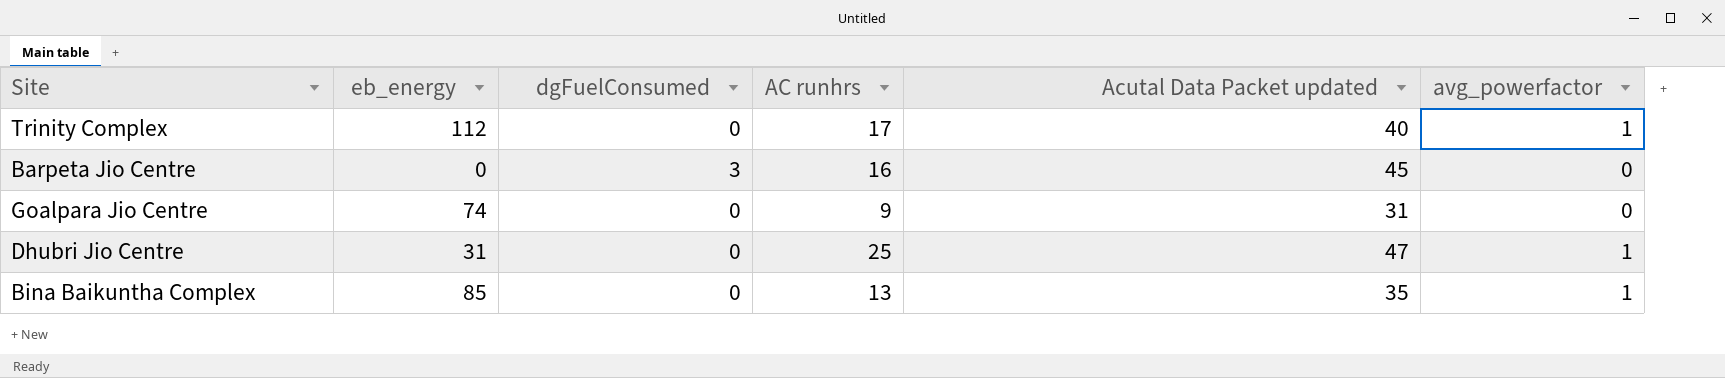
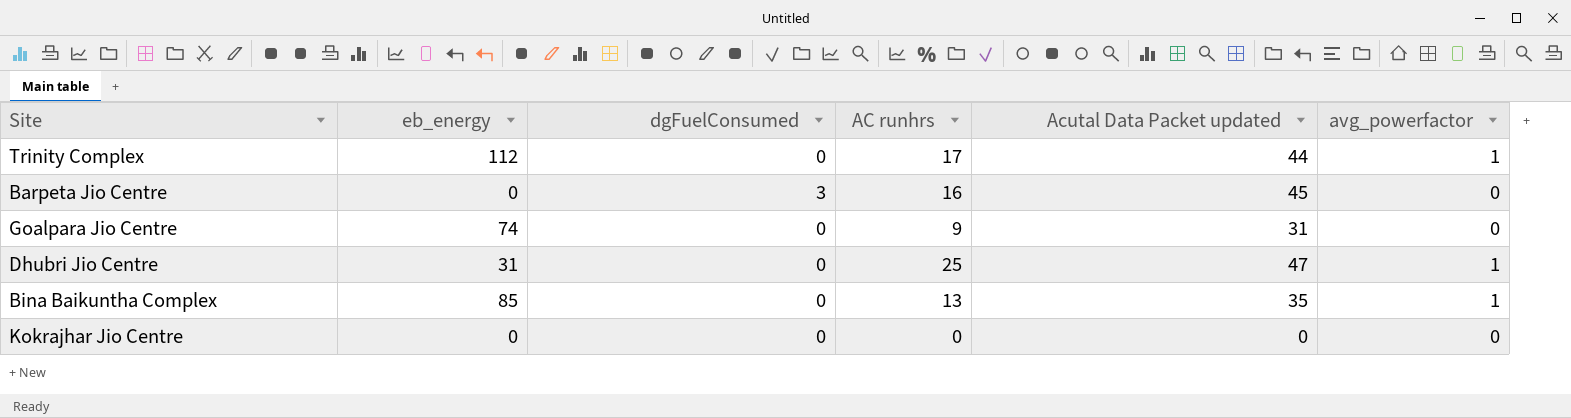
Trinity Complex | Acutal Data Packet updated: 40 -> 44
row Kokrajhar Jio Centre: none -> 0 | 0 | 0 | 0 | 0

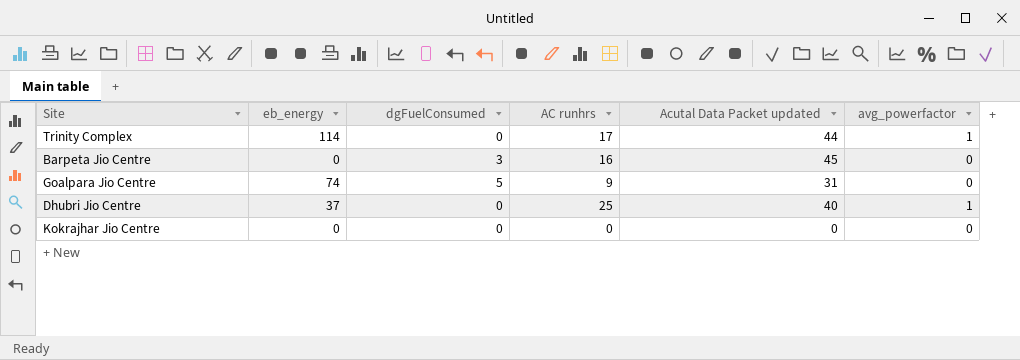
row Bina Baikuntha Complex: 85 | 0 | 13 | 35 | 1 -> none
Trinity Complex | eb_energy: 112 -> 114
Goalpara Jio Centre | dgFuelConsumed: 0 -> 5
Dhubri Jio Centre | eb_energy: 31 -> 37
Dhubri Jio Centre | Acutal Data Packet updated: 47 -> 40

